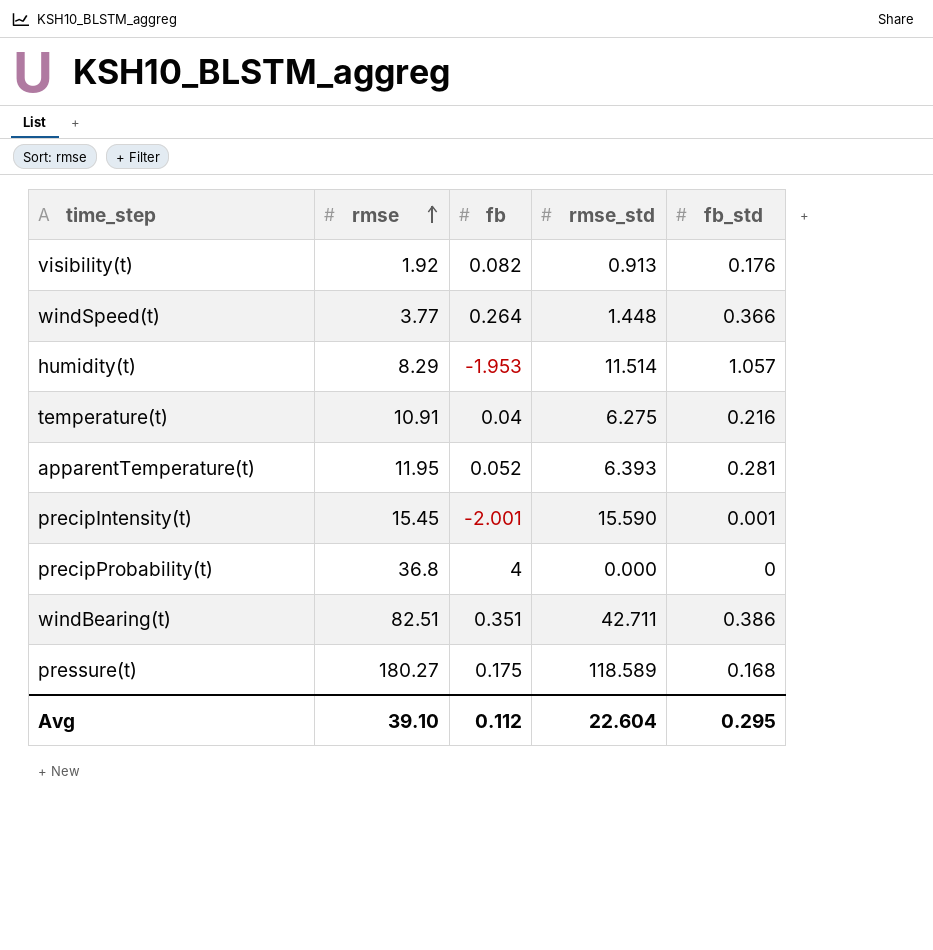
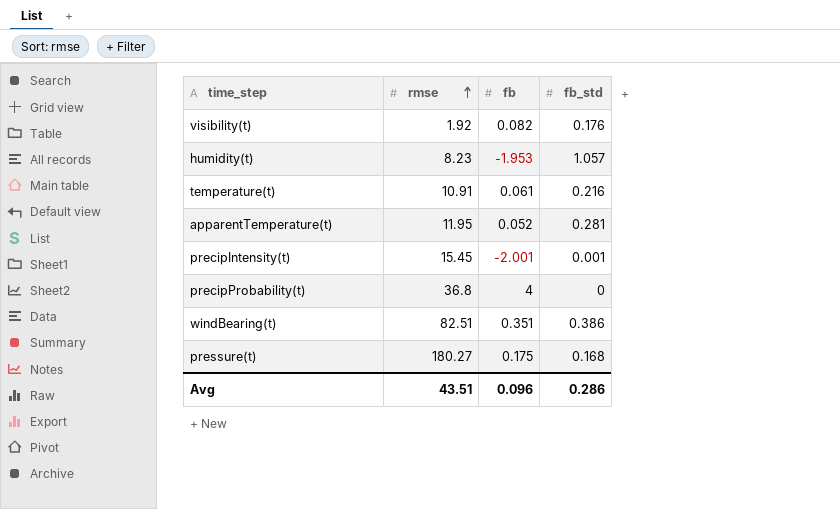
column rmse_std | position: 4 -> none
row windSpeed(t): 3.77 | 0.264 | 1.448 | 0.366 -> none
humidity(t) | rmse: 8.29 -> 8.23
temperature(t) | fb: 0.04 -> 0.061
Avg | rmse: 39.10 -> 43.51
Avg | fb: 0.112 -> 0.096
Avg | fb_std: 0.295 -> 0.286

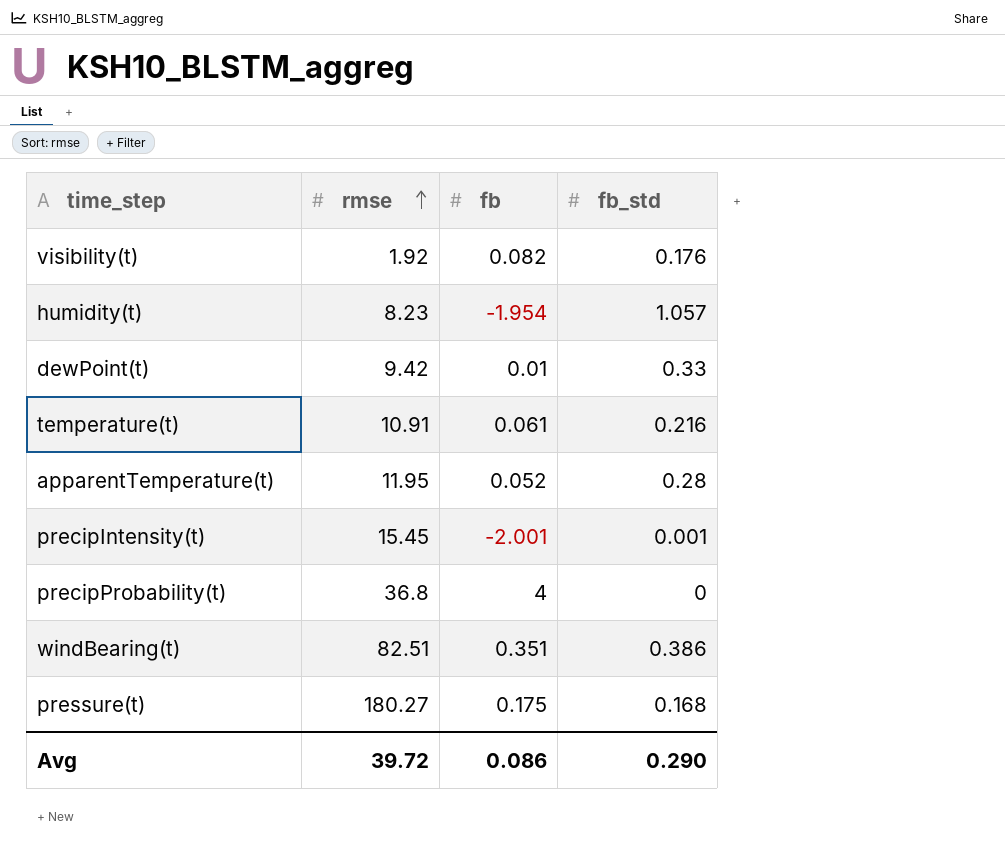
humidity(t) | fb: -1.953 -> -1.954
row dewPoint(t): none -> 9.42 | 0.01 | 0.33
apparentTemperature(t) | fb_std: 0.281 -> 0.28
Avg | rmse: 43.51 -> 39.72
Avg | fb: 0.096 -> 0.086
Avg | fb_std: 0.286 -> 0.290

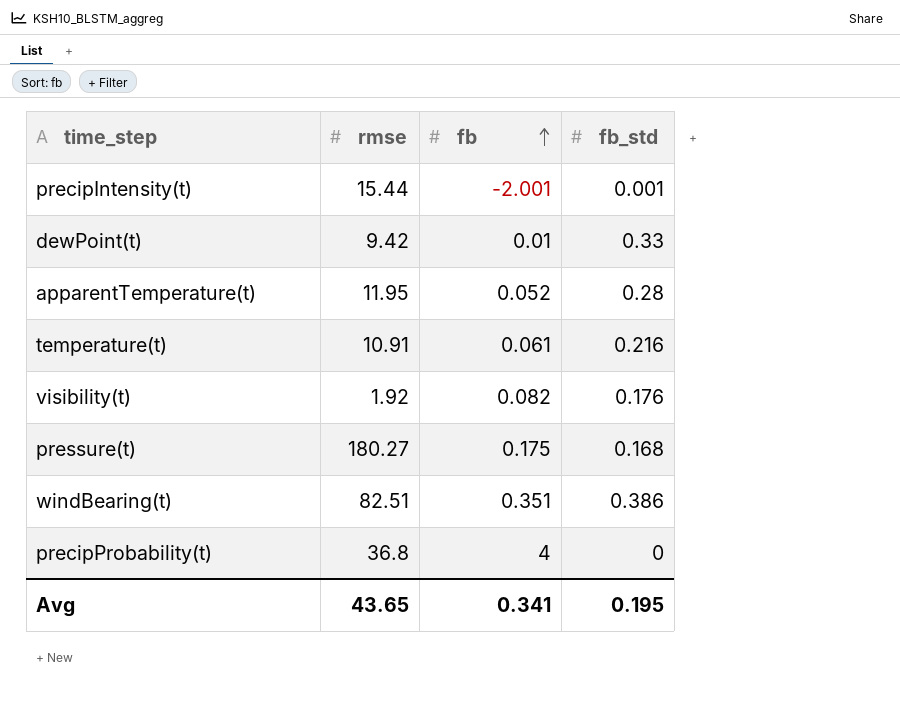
row order: rmse ascending -> fb ascending
row humidity(t): 8.23 | -1.954 | 1.057 -> none
precipIntensity(t) | rmse: 15.45 -> 15.44
Avg | rmse: 39.72 -> 43.65
Avg | fb: 0.086 -> 0.341
Avg | fb_std: 0.290 -> 0.195

